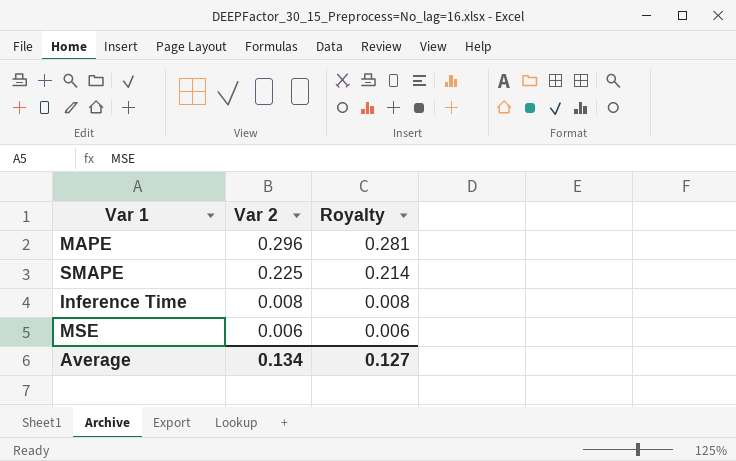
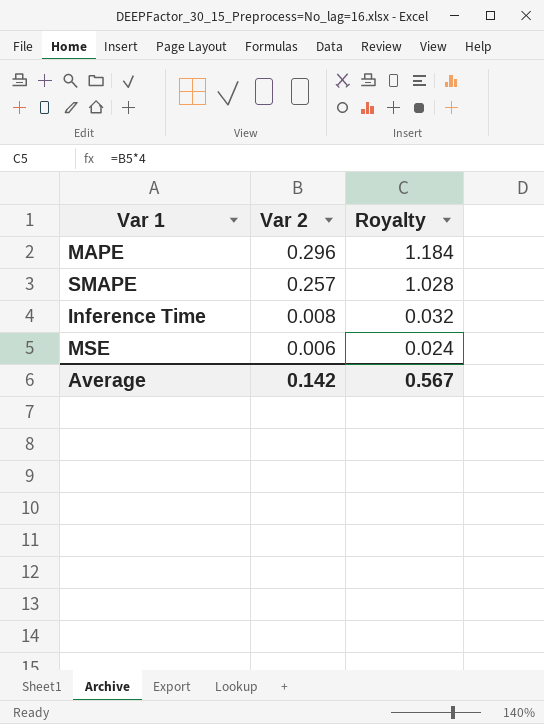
column Royalty | formula: [Var 2] * 0.95 -> [Var 2] * 4
SMAPE | Var 2: 0.225 -> 0.257
Average | Var 2: 0.134 -> 0.142
Average | Royalty: 0.127 -> 0.567

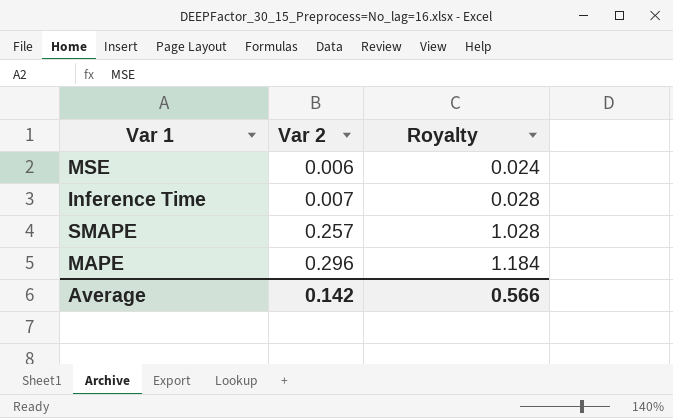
row order: Var 2 descending -> Var 2 ascending
Inference Time | Var 2: 0.008 -> 0.007
Inference Time | Royalty: 0.032 -> 0.028
Average | Royalty: 0.567 -> 0.566

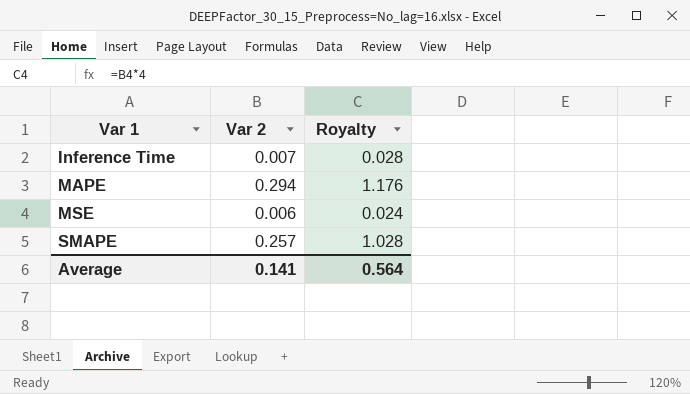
row order: Var 2 ascending -> Var 1 ascending
MAPE | Var 2: 0.296 -> 0.294
MAPE | Royalty: 1.184 -> 1.176
Average | Var 2: 0.142 -> 0.141
Average | Royalty: 0.566 -> 0.564

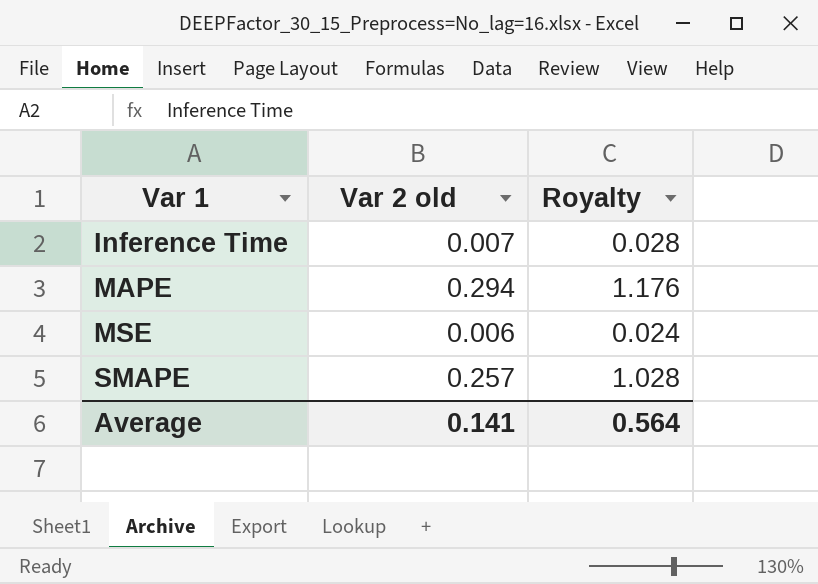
column name: Var 2 -> Var 2 old

